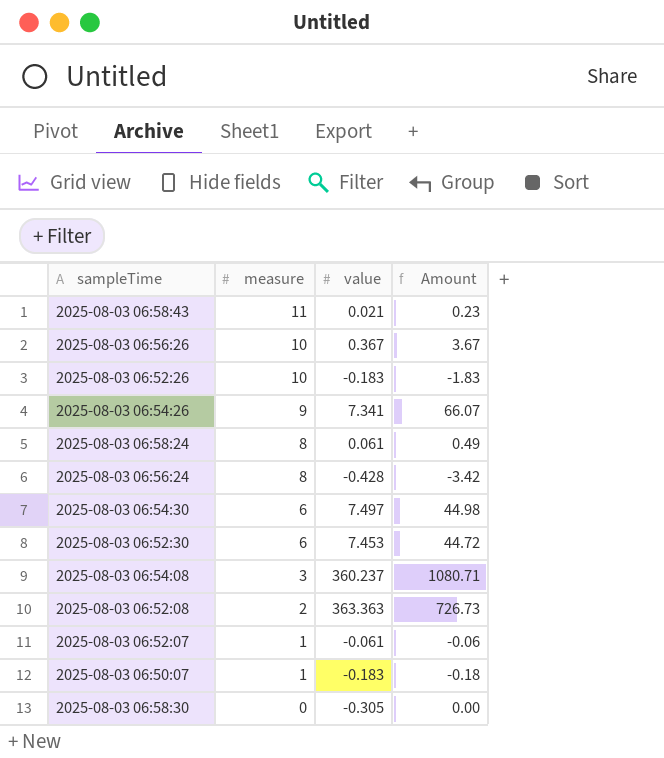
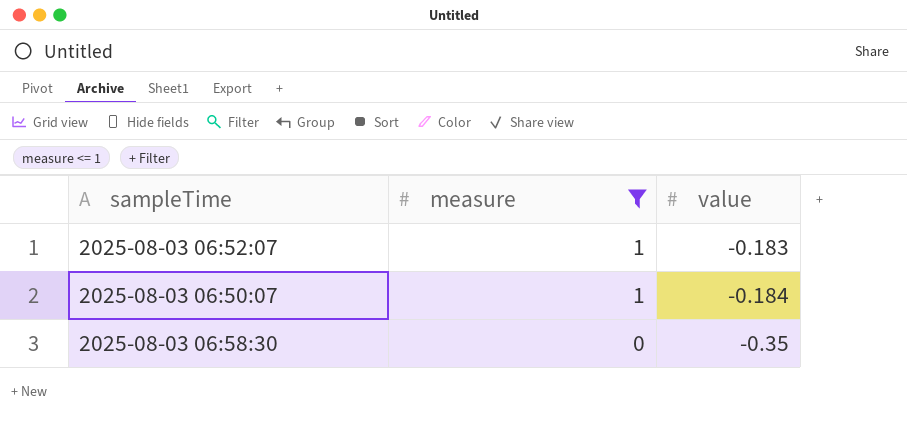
filter: none -> measure <= 1
column Amount | formula: [measure] * [value] -> none
2025-08-03 06:52:07 | value: -0.061 -> -0.183
2025-08-03 06:50:07 | value: -0.183 -> -0.184
2025-08-03 06:58:30 | value: -0.305 -> -0.35

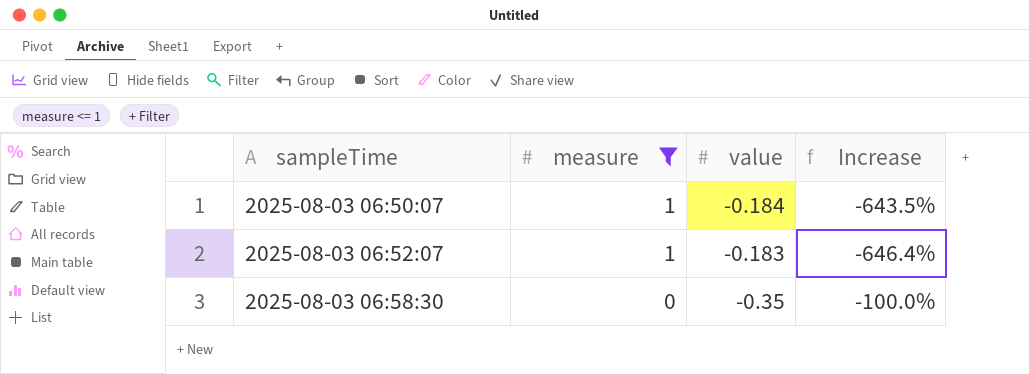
row order: measure descending -> sampleTime ascending
column Increase | formula: none -> ([measure] - [value]) / [value]

